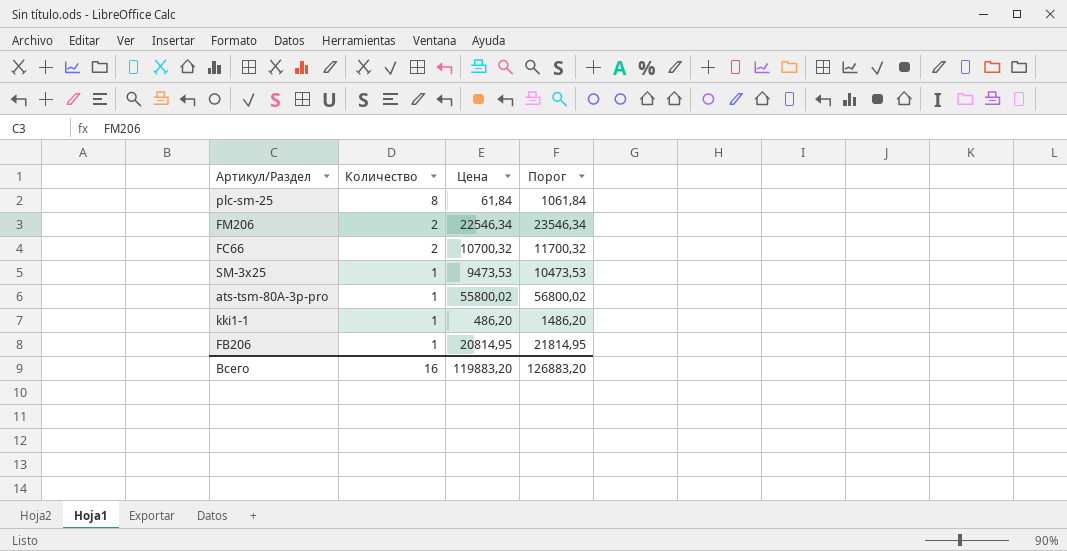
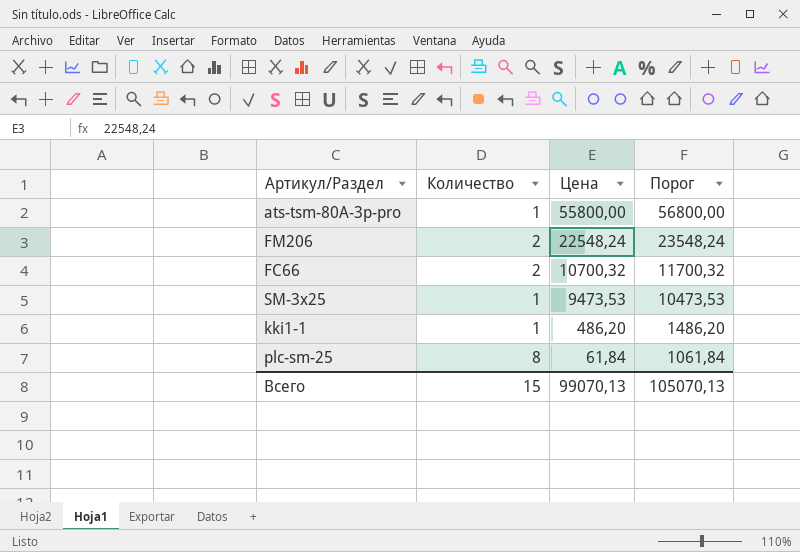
row order: Количество descending -> Цена descending
row FB206: 1 | 20814,95 | 21814,95 -> none
ats-tsm-80A-3p-pro | Цена: 55800,02 -> 55800,00
ats-tsm-80A-3p-pro | Порог: 56800,02 -> 56800,00
FM206 | Цена: 22546,34 -> 22548,24
FM206 | Порог: 23546,34 -> 23548,24
Всего | Количество: 16 -> 15
Всего | Цена: 119883,20 -> 99070,13
Всего | Порог: 126883,20 -> 105070,13

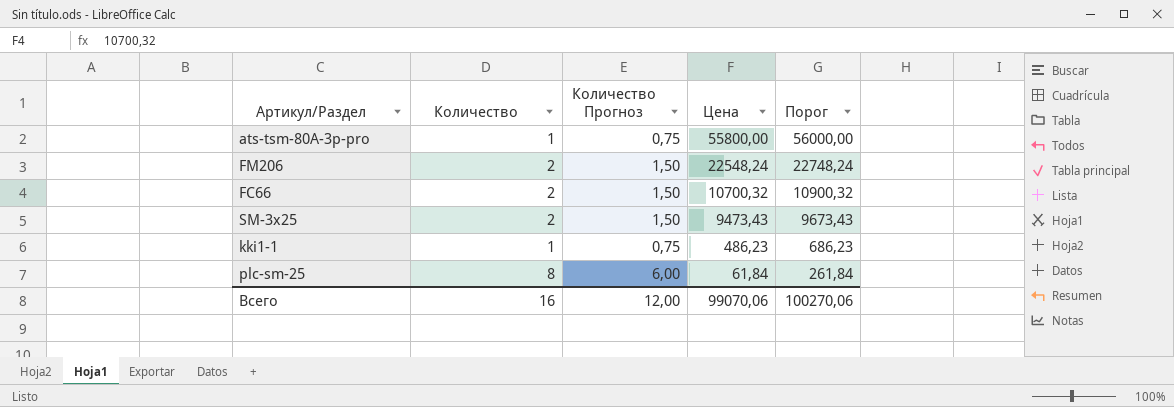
column Количество Прогноз | formula: none -> [Количество] * 0,75
column Порог | formula: [Цена] + 1000 -> [Цена] + 200
SM-3x25 | Количество: 1 -> 2
SM-3x25 | Цена: 9473,53 -> 9473,43
kki1-1 | Цена: 486,20 -> 486,23
Всего | Количество: 15 -> 16
Всего | Цена: 99070,13 -> 99070,06
Всего | Порог: 105070,13 -> 100270,06

